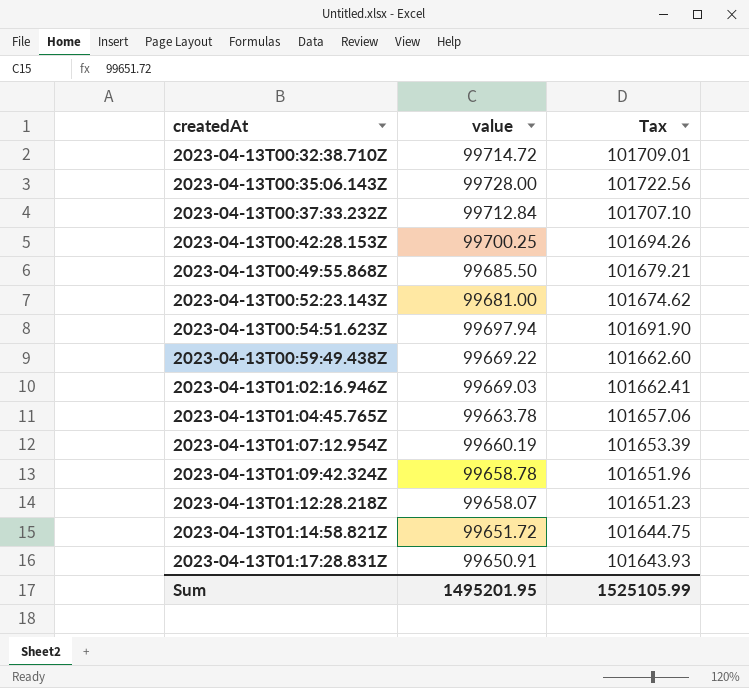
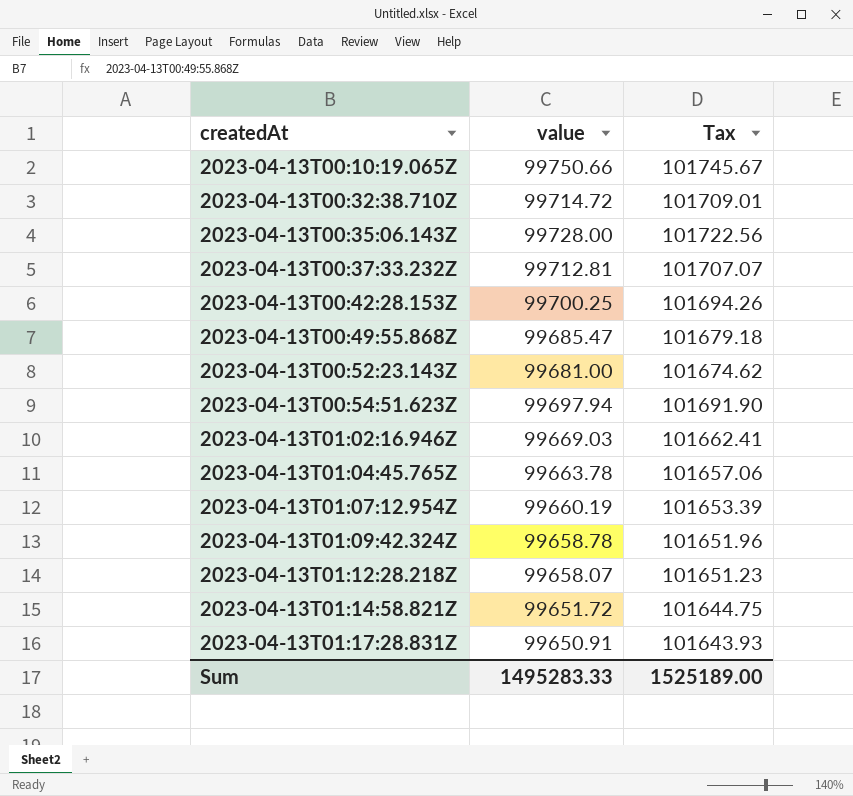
row 2023-04-13T00:59:49.438Z: 99669.22 | 101662.60 -> none
row 2023-04-13T00:10:19.065Z: none -> 99750.66 | 101745.67
2023-04-13T00:37:33.232Z | value: 99712.84 -> 99712.81
2023-04-13T00:37:33.232Z | Tax: 101707.10 -> 101707.07
2023-04-13T00:49:55.868Z | value: 99685.50 -> 99685.47
2023-04-13T00:49:55.868Z | Tax: 101679.21 -> 101679.18
Sum | value: 1495201.95 -> 1495283.33
Sum | Tax: 1525105.99 -> 1525189.00

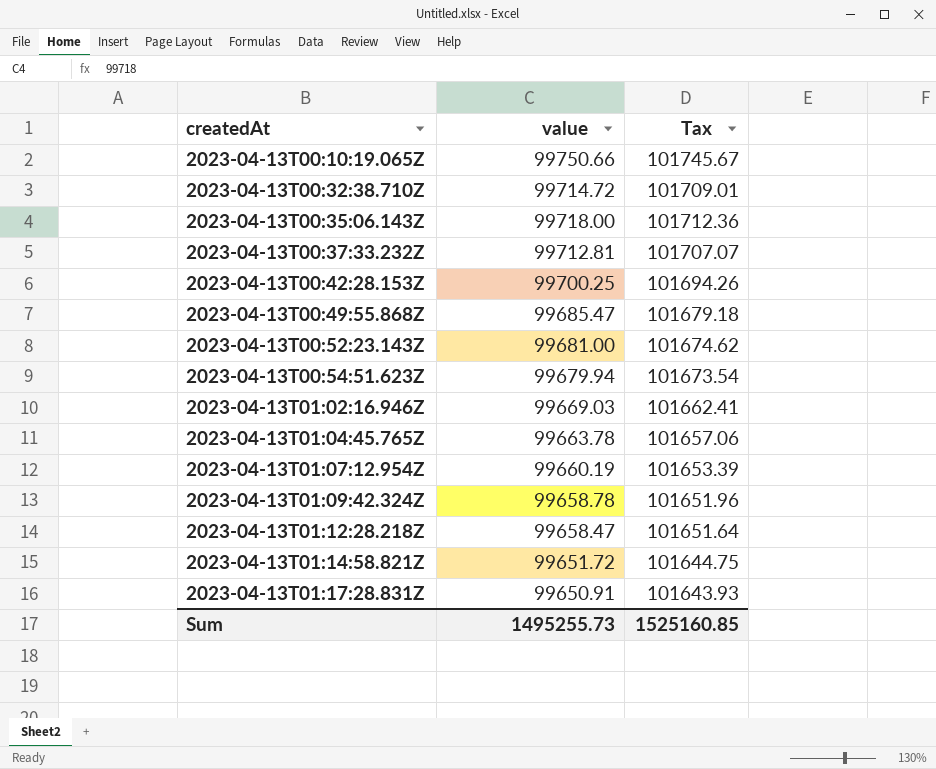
2023-04-13T00:35:06.143Z | value: 99728.00 -> 99718.00
2023-04-13T00:35:06.143Z | Tax: 101722.56 -> 101712.36
2023-04-13T00:54:51.623Z | value: 99697.94 -> 99679.94
2023-04-13T00:54:51.623Z | Tax: 101691.90 -> 101673.54
2023-04-13T01:12:28.218Z | value: 99658.07 -> 99658.47
2023-04-13T01:12:28.218Z | Tax: 101651.23 -> 101651.64
Sum | value: 1495283.33 -> 1495255.73
Sum | Tax: 1525189.00 -> 1525160.85

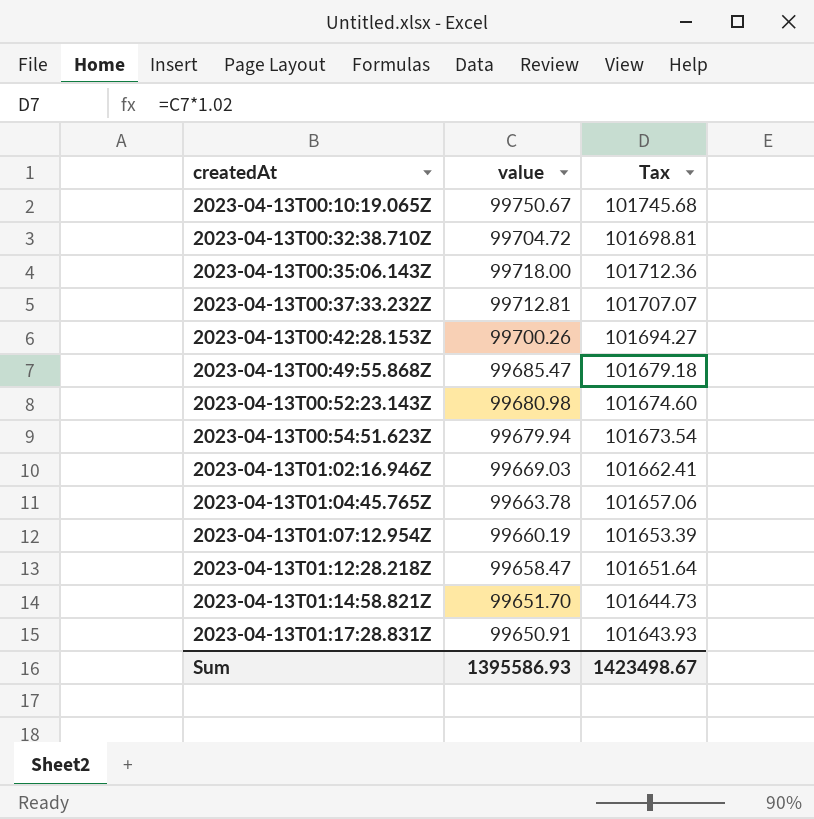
row 2023-04-13T01:09:42.324Z: 99658.78 | 101651.96 -> none
2023-04-13T00:10:19.065Z | value: 99750.66 -> 99750.67
2023-04-13T00:10:19.065Z | Tax: 101745.67 -> 101745.68
2023-04-13T00:32:38.710Z | value: 99714.72 -> 99704.72
2023-04-13T00:32:38.710Z | Tax: 101709.01 -> 101698.81
2023-04-13T00:42:28.153Z | value: 99700.25 -> 99700.26
2023-04-13T00:42:28.153Z | Tax: 101694.26 -> 101694.27
2023-04-13T00:52:23.143Z | value: 99681.00 -> 99680.98
2023-04-13T00:52:23.143Z | Tax: 101674.62 -> 101674.60
2023-04-13T01:14:58.821Z | value: 99651.72 -> 99651.70
2023-04-13T01:14:58.821Z | Tax: 101644.75 -> 101644.73
Sum | value: 1495255.73 -> 1395586.93
Sum | Tax: 1525160.85 -> 1423498.67

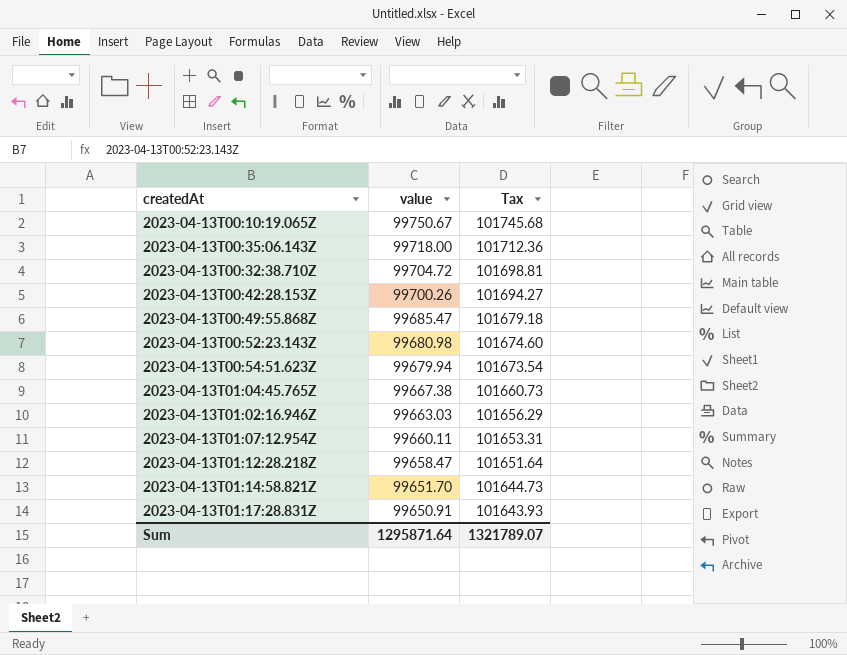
row order: createdAt ascending -> value descending
row 2023-04-13T00:37:33.232Z: 99712.81 | 101707.07 -> none
2023-04-13T01:04:45.765Z | value: 99663.78 -> 99667.38
2023-04-13T01:04:45.765Z | Tax: 101657.06 -> 101660.73
2023-04-13T01:02:16.946Z | value: 99669.03 -> 99663.03
2023-04-13T01:02:16.946Z | Tax: 101662.41 -> 101656.29
2023-04-13T01:07:12.954Z | value: 99660.19 -> 99660.11
2023-04-13T01:07:12.954Z | Tax: 101653.39 -> 101653.31
Sum | value: 1395586.93 -> 1295871.64
Sum | Tax: 1423498.67 -> 1321789.07

